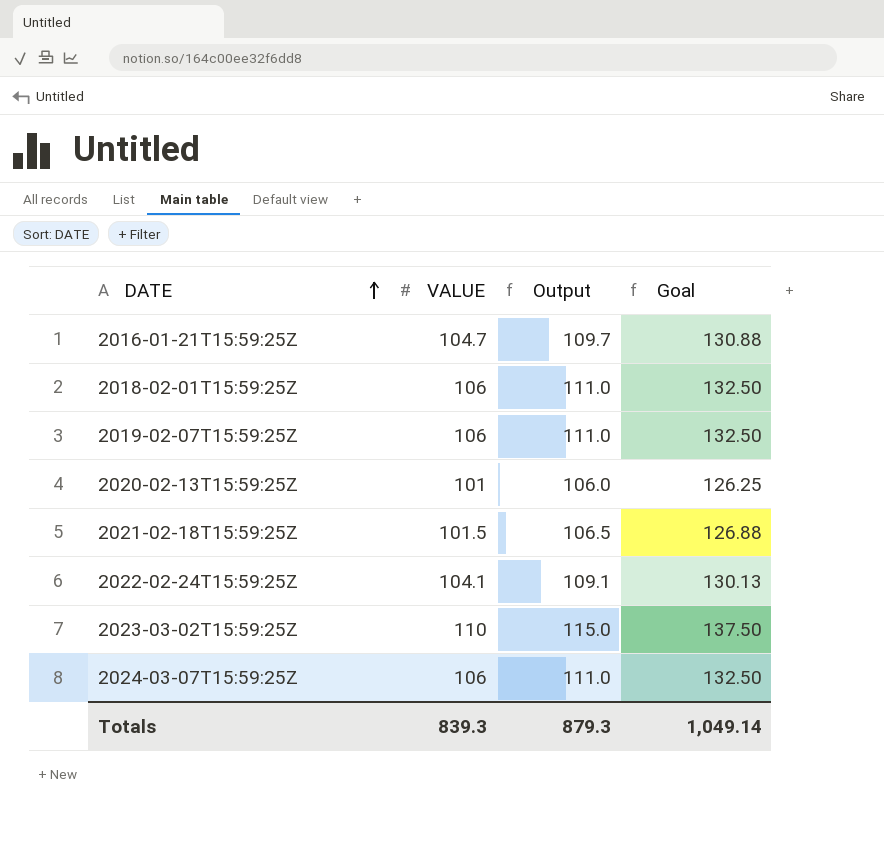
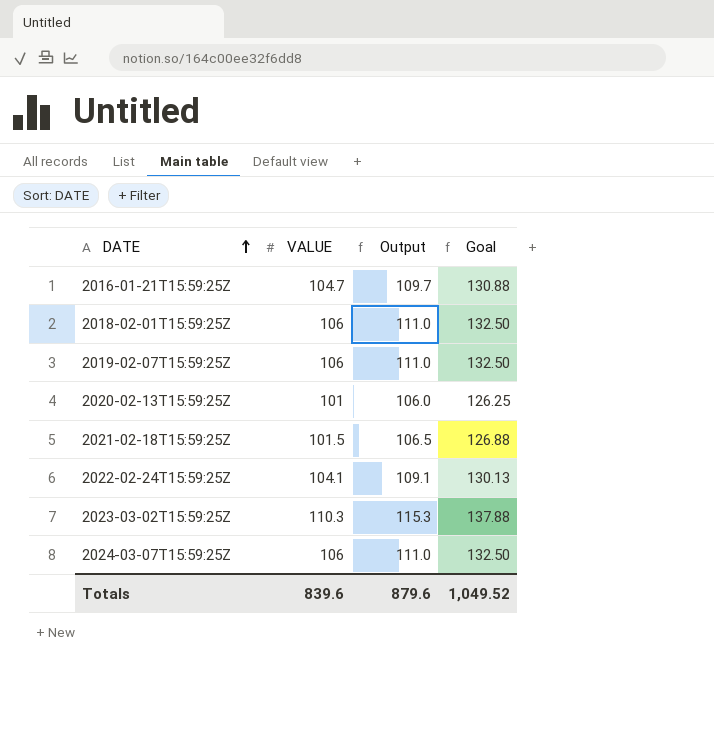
2023-03-02T15:59:25Z | VALUE: 110 -> 110.3
2023-03-02T15:59:25Z | Output: 115.0 -> 115.3
2023-03-02T15:59:25Z | Goal: 137.50 -> 137.88
Totals | VALUE: 839.3 -> 839.6
Totals | Output: 879.3 -> 879.6
Totals | Goal: 1,049.14 -> 1,049.52

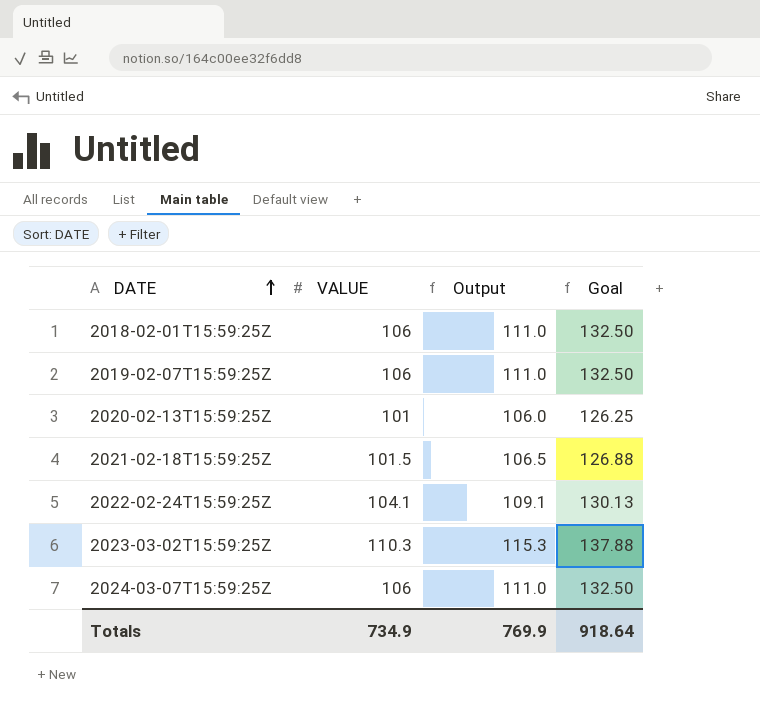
row 2016-01-21T15:59:25Z: 104.7 | 109.7 | 130.88 -> none
Totals | VALUE: 839.6 -> 734.9
Totals | Output: 879.6 -> 769.9
Totals | Goal: 1,049.52 -> 918.64

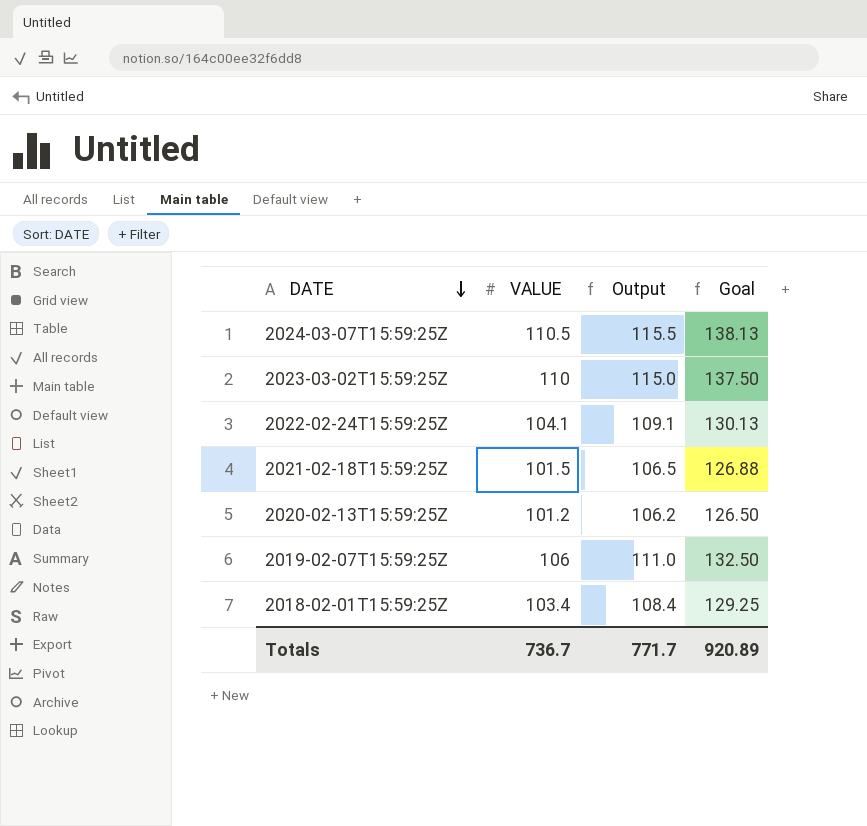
row order: DATE ascending -> DATE descending
2024-03-07T15:59:25Z | VALUE: 106 -> 110.5
2024-03-07T15:59:25Z | Output: 111.0 -> 115.5
2024-03-07T15:59:25Z | Goal: 132.50 -> 138.13
2023-03-02T15:59:25Z | VALUE: 110.3 -> 110
2023-03-02T15:59:25Z | Output: 115.3 -> 115.0
2023-03-02T15:59:25Z | Goal: 137.88 -> 137.50
2020-02-13T15:59:25Z | VALUE: 101 -> 101.2
2020-02-13T15:59:25Z | Output: 106.0 -> 106.2
2020-02-13T15:59:25Z | Goal: 126.25 -> 126.50
2018-02-01T15:59:25Z | VALUE: 106 -> 103.4
2018-02-01T15:59:25Z | Output: 111.0 -> 108.4
2018-02-01T15:59:25Z | Goal: 132.50 -> 129.25
Totals | VALUE: 734.9 -> 736.7
Totals | Output: 769.9 -> 771.7
Totals | Goal: 918.64 -> 920.89

